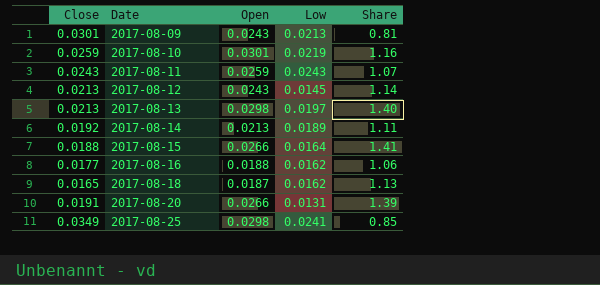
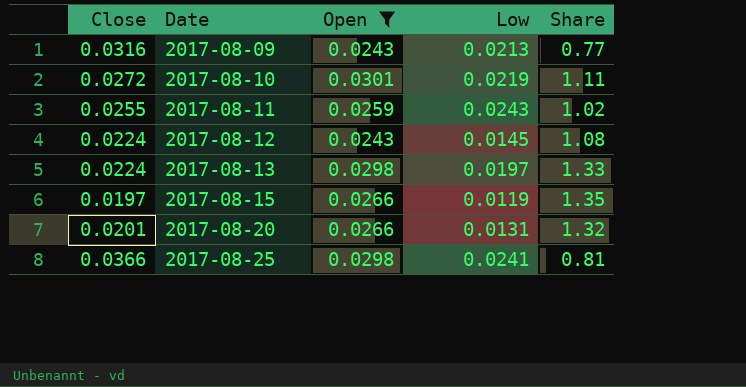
filter: none -> Open >= 0.0243
2017-08-09 | Close: 0.0301 -> 0.0316
2017-08-09 | Share: 0.81 -> 0.77
2017-08-10 | Close: 0.0259 -> 0.0272
2017-08-10 | Share: 1.16 -> 1.11
2017-08-11 | Close: 0.0243 -> 0.0255
2017-08-11 | Share: 1.07 -> 1.02
2017-08-12 | Close: 0.0213 -> 0.0224
2017-08-12 | Share: 1.14 -> 1.08
2017-08-13 | Close: 0.0213 -> 0.0224
2017-08-13 | Share: 1.40 -> 1.33
2017-08-15 | Close: 0.0188 -> 0.0197
2017-08-15 | Low: 0.0164 -> 0.0119
2017-08-15 | Share: 1.41 -> 1.35
2017-08-20 | Close: 0.0191 -> 0.0201
2017-08-20 | Share: 1.39 -> 1.32
2017-08-25 | Close: 0.0349 -> 0.0366
2017-08-25 | Share: 0.85 -> 0.81

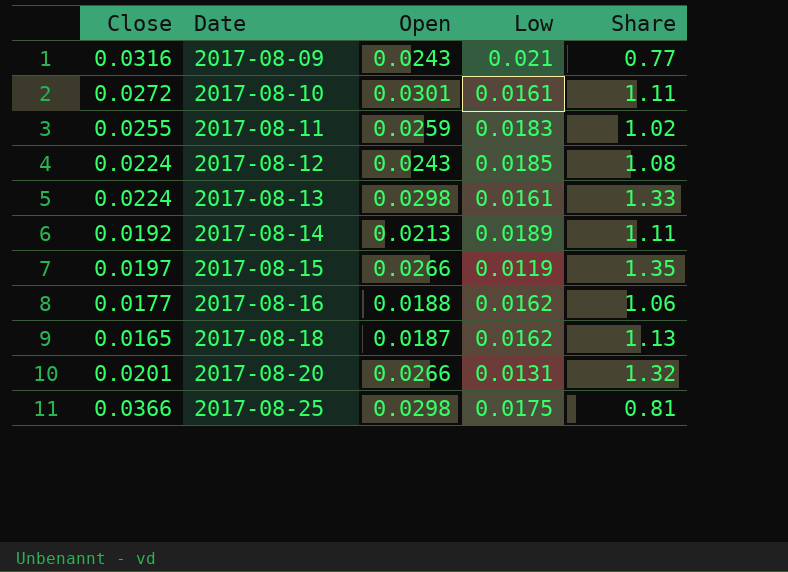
filter: Open >= 0.0243 -> none
2017-08-09 | Low: 0.0213 -> 0.021
2017-08-10 | Low: 0.0219 -> 0.0161
2017-08-11 | Low: 0.0243 -> 0.0183
2017-08-12 | Low: 0.0145 -> 0.0185
2017-08-13 | Low: 0.0197 -> 0.0161
2017-08-25 | Low: 0.0241 -> 0.0175

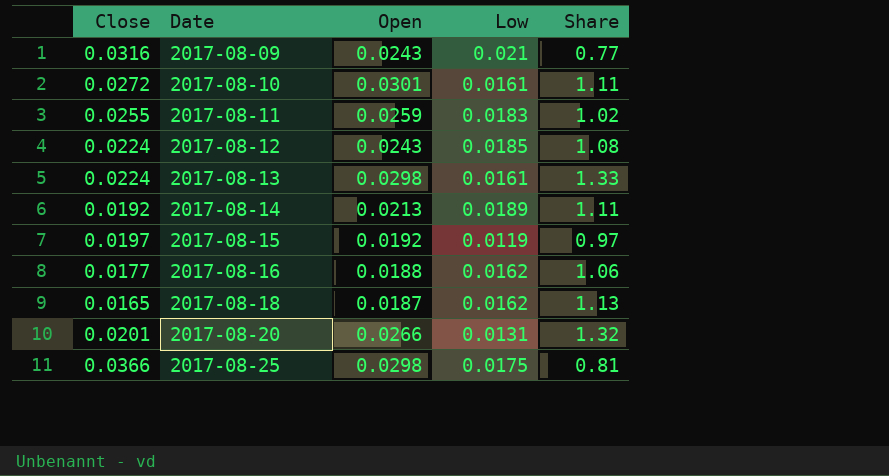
2017-08-15 | Open: 0.0266 -> 0.0192
2017-08-15 | Share: 1.35 -> 0.97

